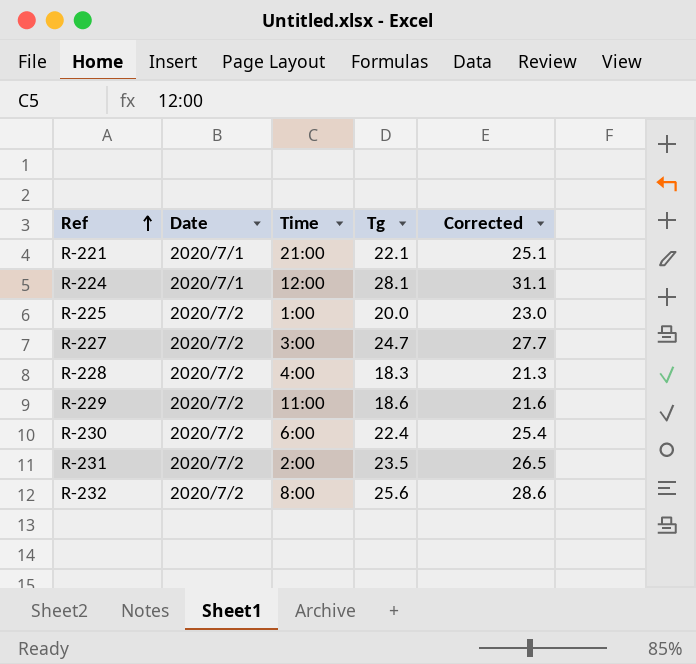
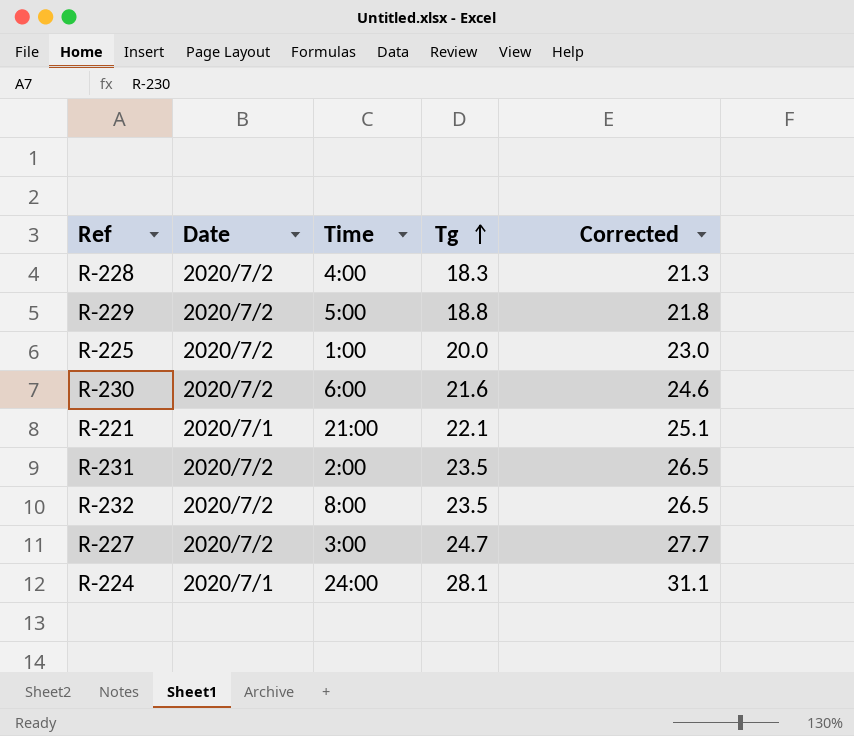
row order: Ref ascending -> Tg ascending
R-229 | Time: 11:00 -> 5:00
R-229 | Tg: 18.6 -> 18.8
R-229 | Corrected: 21.6 -> 21.8
R-230 | Tg: 22.4 -> 21.6
R-230 | Corrected: 25.4 -> 24.6
R-232 | Tg: 25.6 -> 23.5
R-232 | Corrected: 28.6 -> 26.5
R-224 | Time: 12:00 -> 24:00

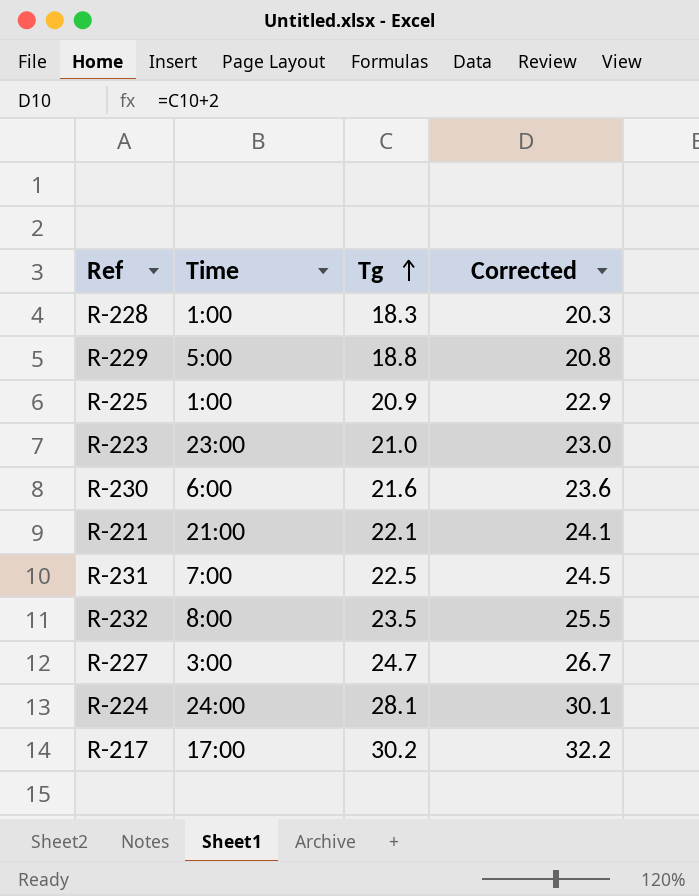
column Date | position: 2 -> none
column Corrected | formula: [Tg] + 3 -> [Tg] + 2
R-228 | Time: 4:00 -> 1:00
R-225 | Tg: 20.0 -> 20.9
row R-223: none -> 23:00 | 21.0 | 23.0
R-231 | Time: 2:00 -> 7:00
R-231 | Tg: 23.5 -> 22.5
row R-217: none -> 17:00 | 30.2 | 32.2

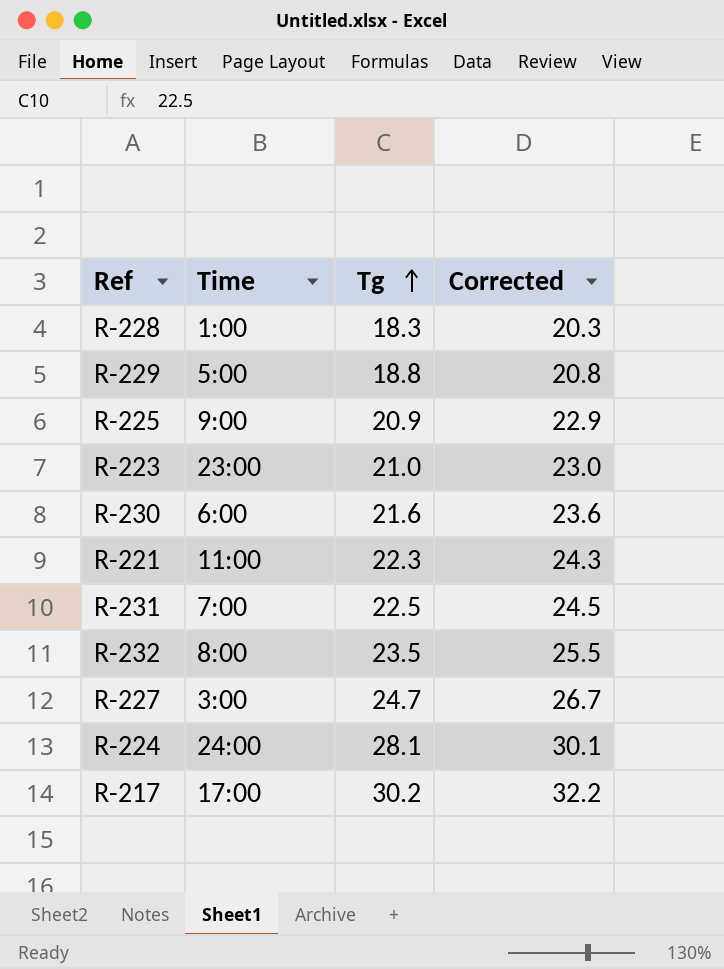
R-225 | Time: 1:00 -> 9:00
R-221 | Time: 21:00 -> 11:00
R-221 | Tg: 22.1 -> 22.3
R-221 | Corrected: 24.1 -> 24.3

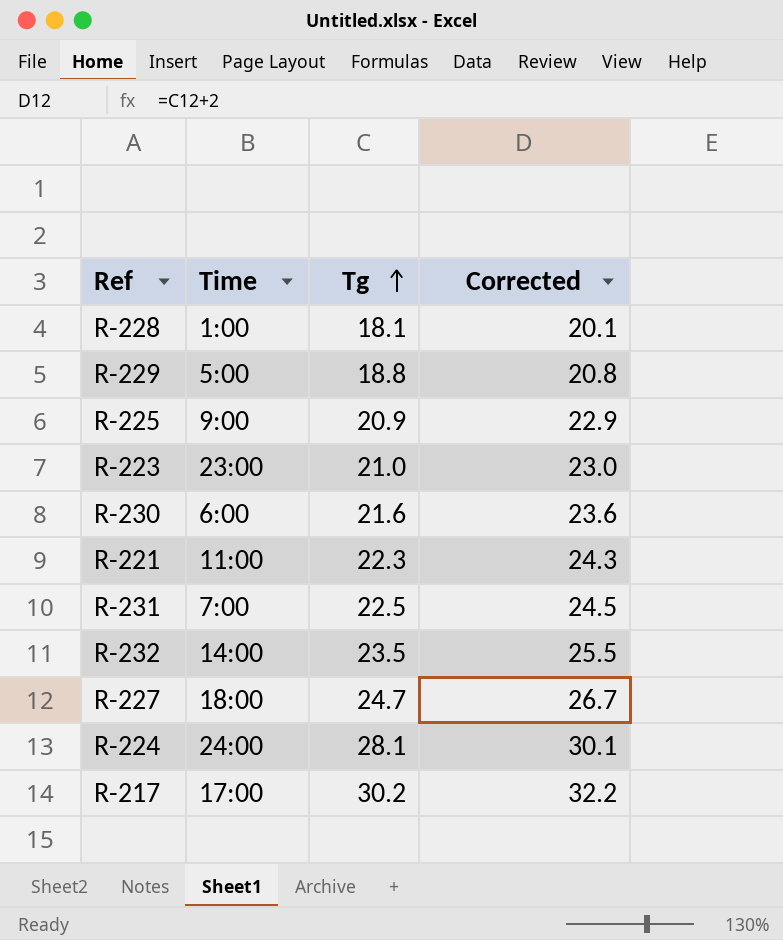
R-228 | Tg: 18.3 -> 18.1
R-228 | Corrected: 20.3 -> 20.1
R-232 | Time: 8:00 -> 14:00
R-227 | Time: 3:00 -> 18:00

